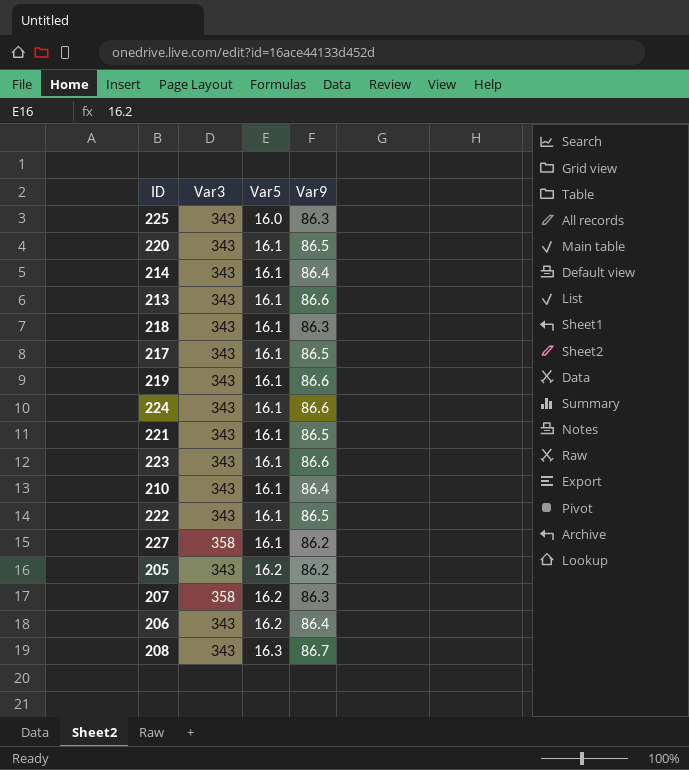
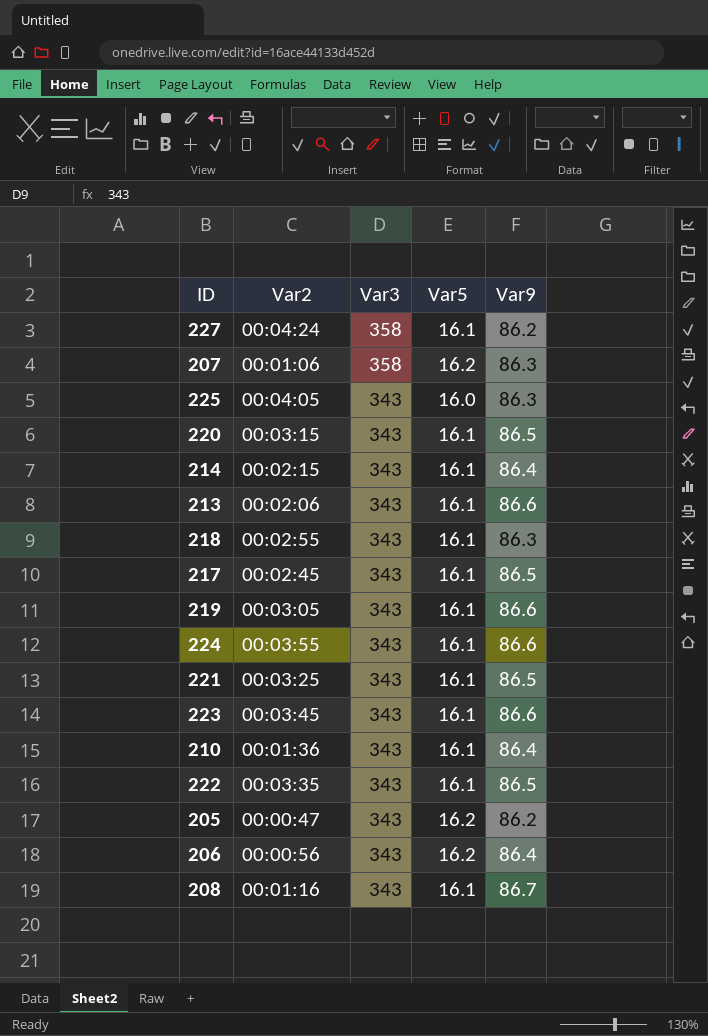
row order: Var5 ascending -> Var3 descending
column Var2 | position: none -> 2
208 | Var5: 16.3 -> 16.1

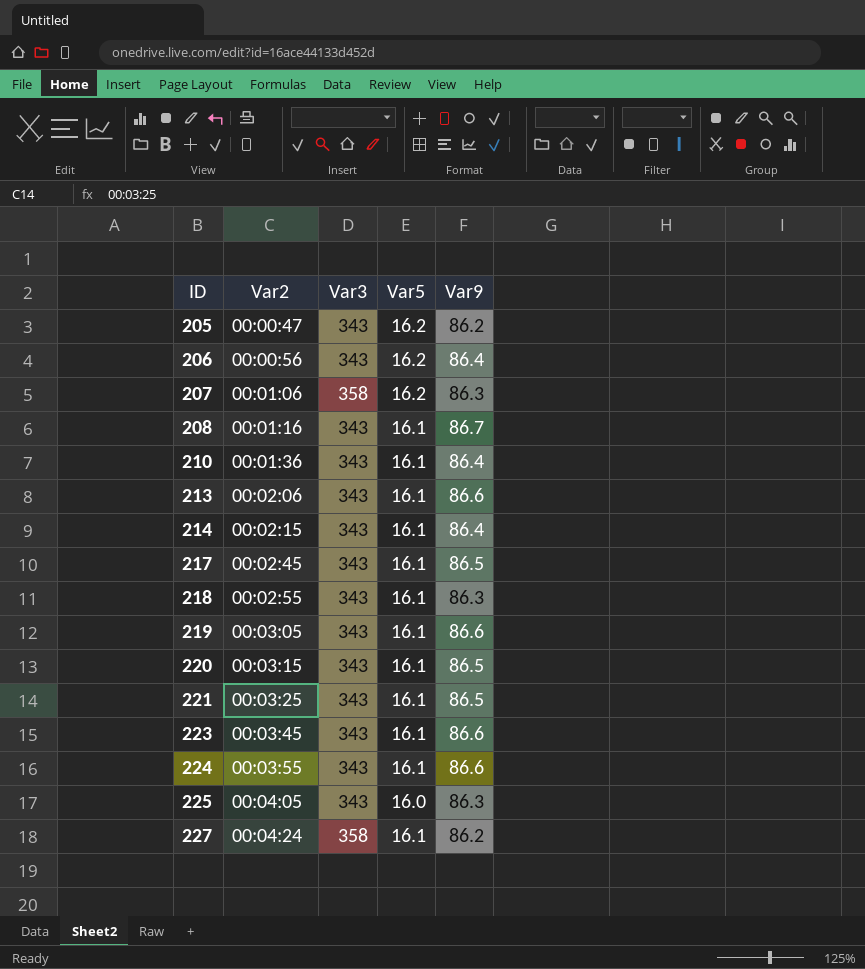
row order: Var3 descending -> ID ascending
row 222: 00:03:35 | 343 | 16.1 | 86.5 -> none

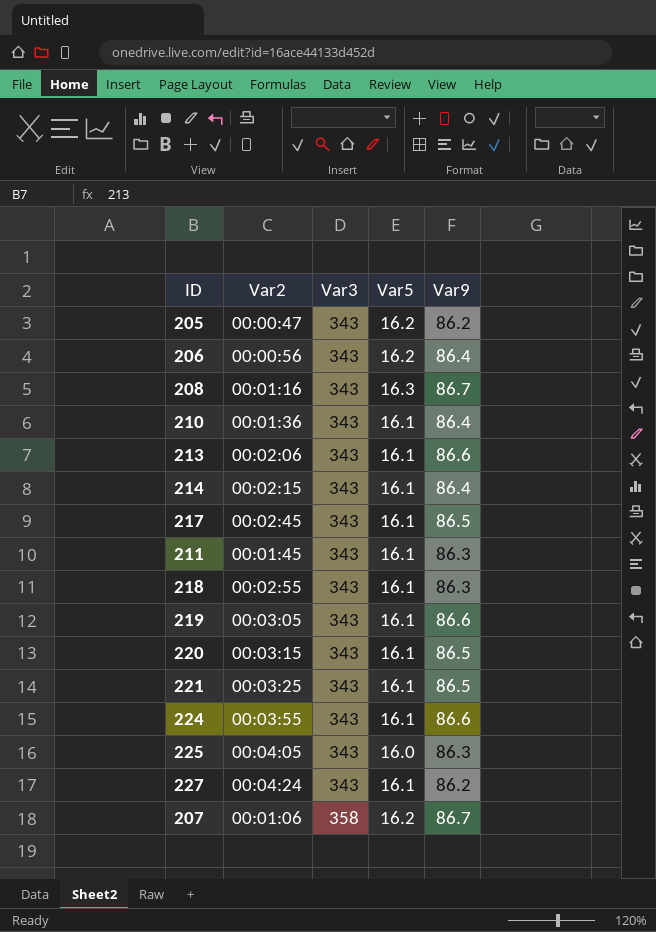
row order: ID ascending -> Var3 ascending
row 223: 00:03:45 | 343 | 16.1 | 86.6 -> none
208 | Var5: 16.1 -> 16.3
row 211: none -> 00:01:45 | 343 | 16.1 | 86.3
227 | Var3: 358 -> 343
207 | Var9: 86.3 -> 86.7

